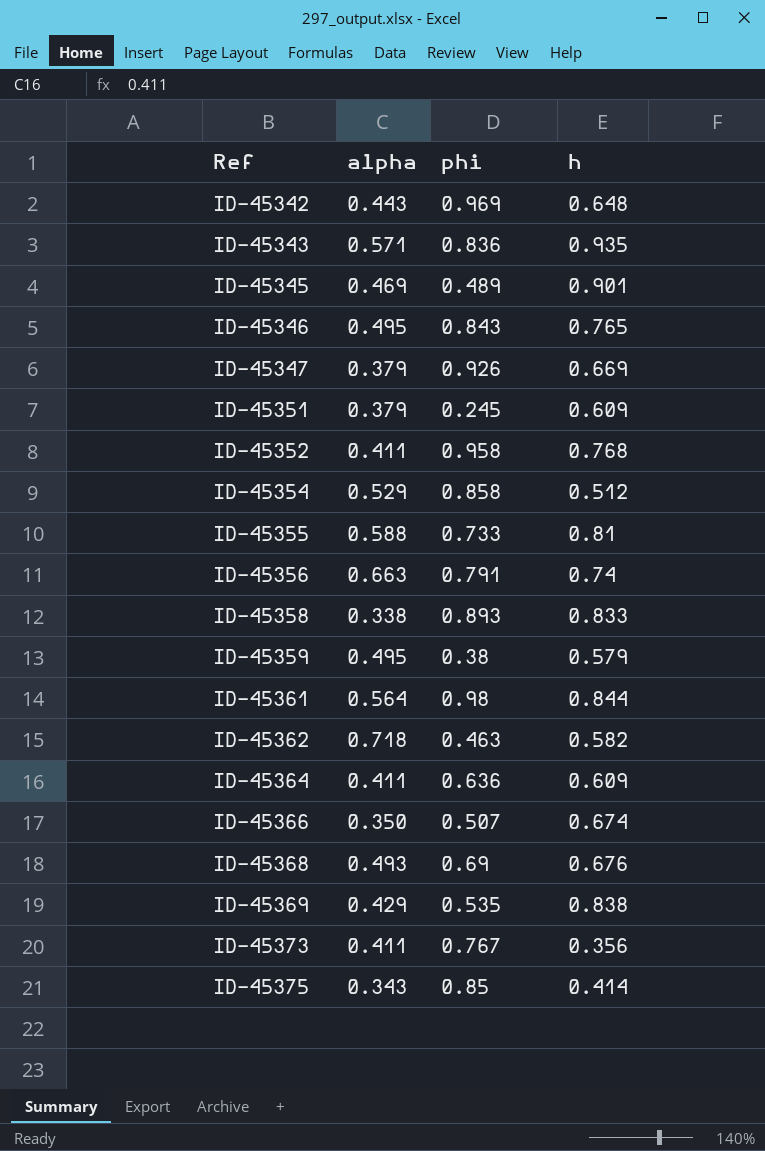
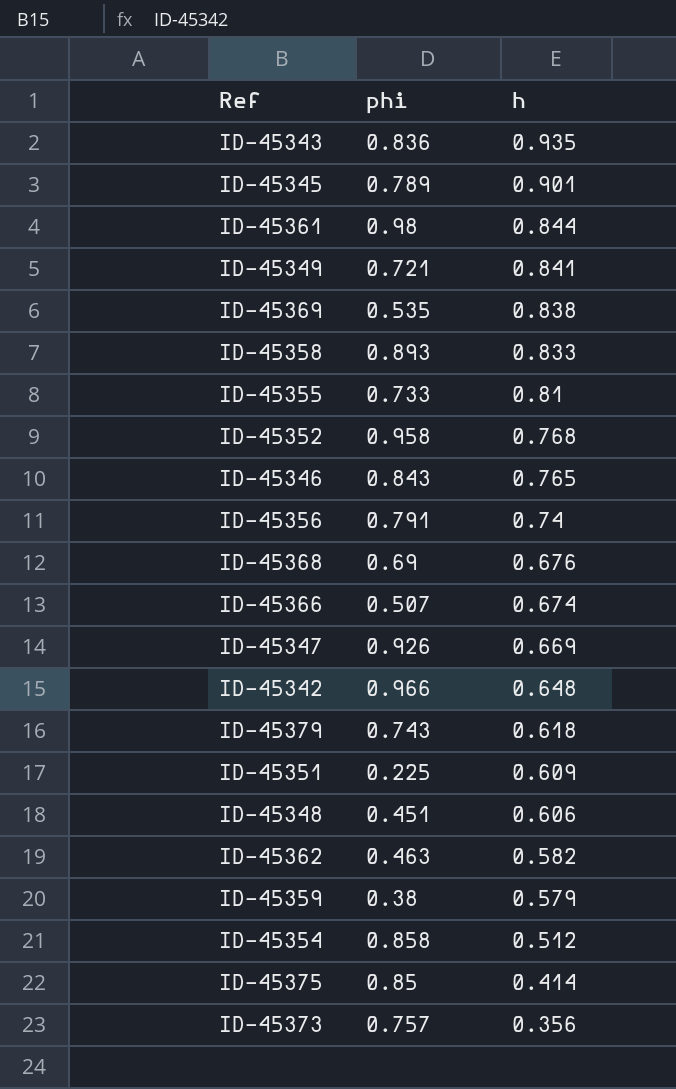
row order: Ref ascending -> h descending
column alpha | position: 2 -> none
row ID-45364: 0.411 | 0.636 | 0.609 -> none
ID-45345 | phi: 0.489 -> 0.789
row ID-45349: none -> 0.721 | 0.841
ID-45342 | phi: 0.969 -> 0.966
row ID-45379: none -> 0.743 | 0.618
ID-45351 | phi: 0.245 -> 0.225
row ID-45348: none -> 0.451 | 0.606
ID-45373 | phi: 0.767 -> 0.757

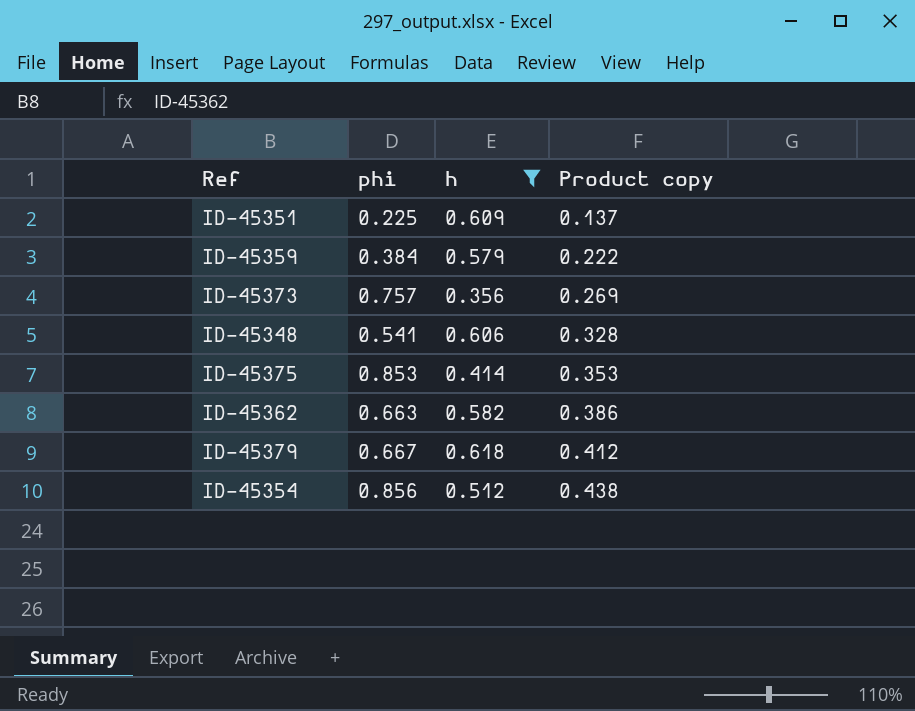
filter: none -> h <= 0.618
row order: h descending -> Product copy ascending
column Product copy | formula: none -> [phi] * [h]
ID-45359 | phi: 0.38 -> 0.384
ID-45348 | phi: 0.451 -> 0.541
ID-45375 | phi: 0.85 -> 0.853
ID-45362 | phi: 0.463 -> 0.663
ID-45379 | phi: 0.743 -> 0.667
ID-45354 | phi: 0.858 -> 0.856

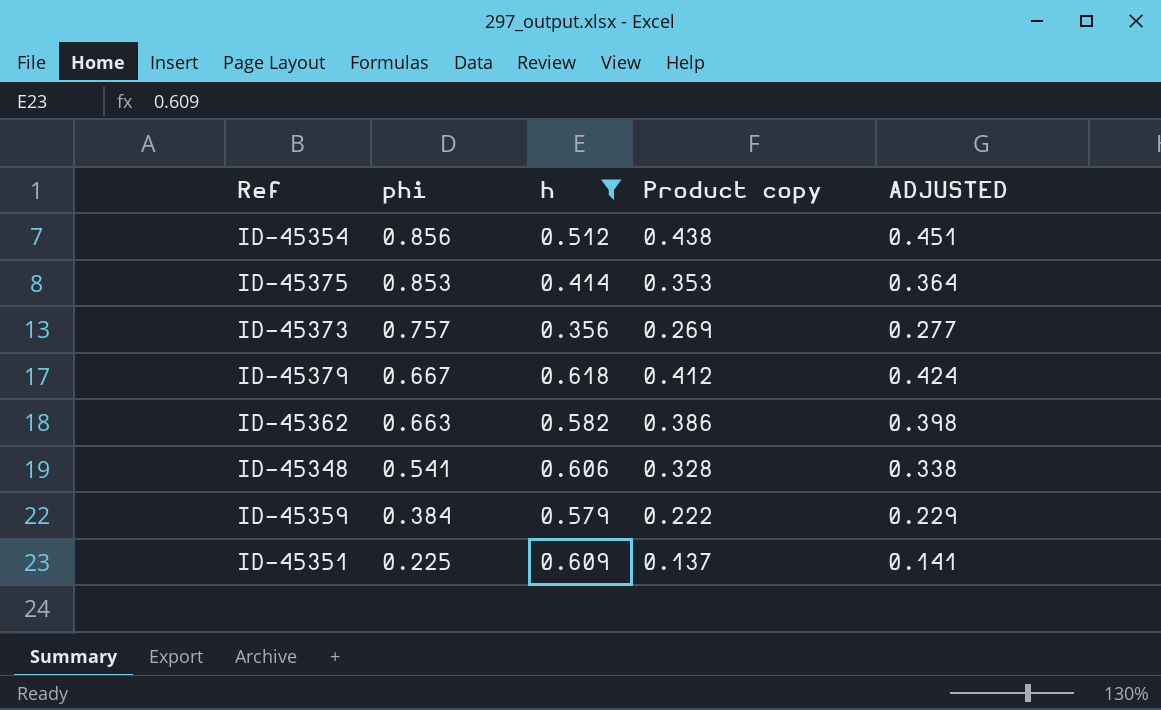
row order: Product copy ascending -> phi descending
column ADJUSTED | formula: none -> [Product copy] * 1.03

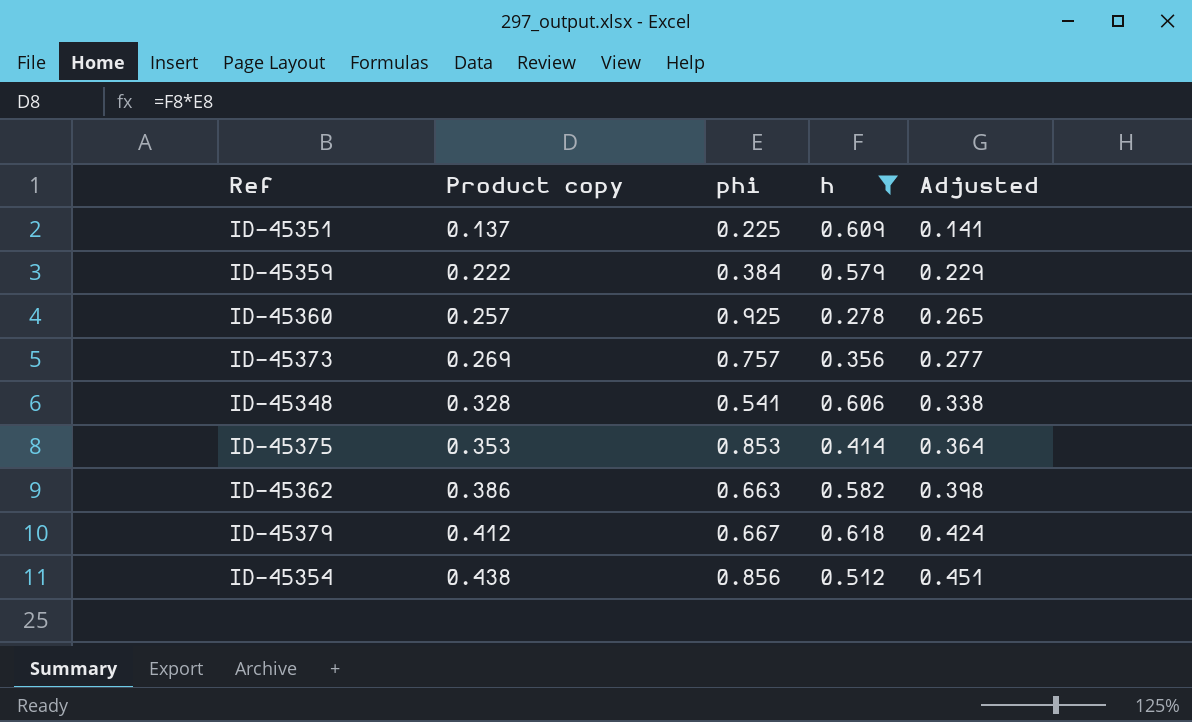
row order: phi descending -> Product copy ascending
column Product copy | position: 4 -> 2
column name: ADJUSTED -> Adjusted
row ID-45360: none -> 0.257 | 0.925 | 0.278 | 0.265

